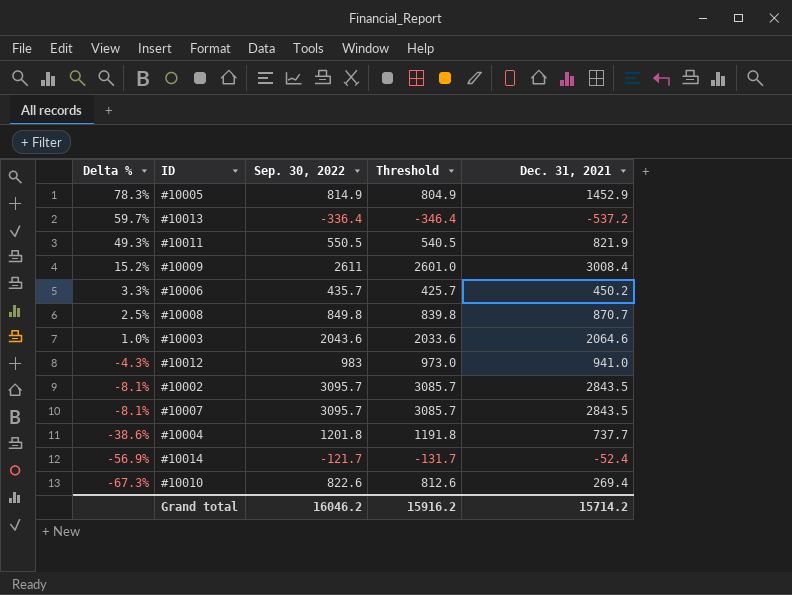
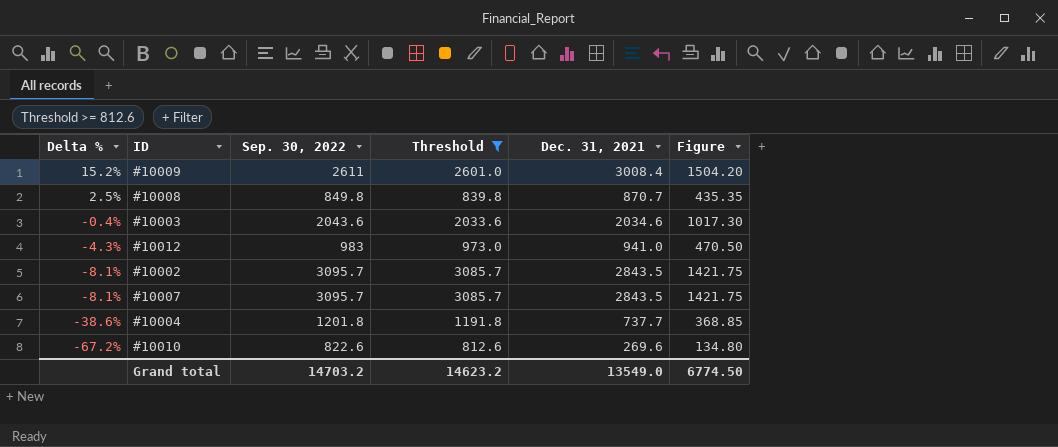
filter: none -> Threshold >= 812.6
column Figure | formula: none -> [Dec. 31, 2021] * 0.5
#10003 | Delta %: 1.0% -> -0.4%
#10003 | Dec. 31, 2021: 2064.6 -> 2034.6
#10010 | Delta %: -67.3% -> -67.2%
#10010 | Dec. 31, 2021: 269.4 -> 269.6
Grand total | Sep. 30, 2022: 16046.2 -> 14703.2
Grand total | Threshold: 15916.2 -> 14623.2
Grand total | Dec. 31, 2021: 15714.2 -> 13549.0

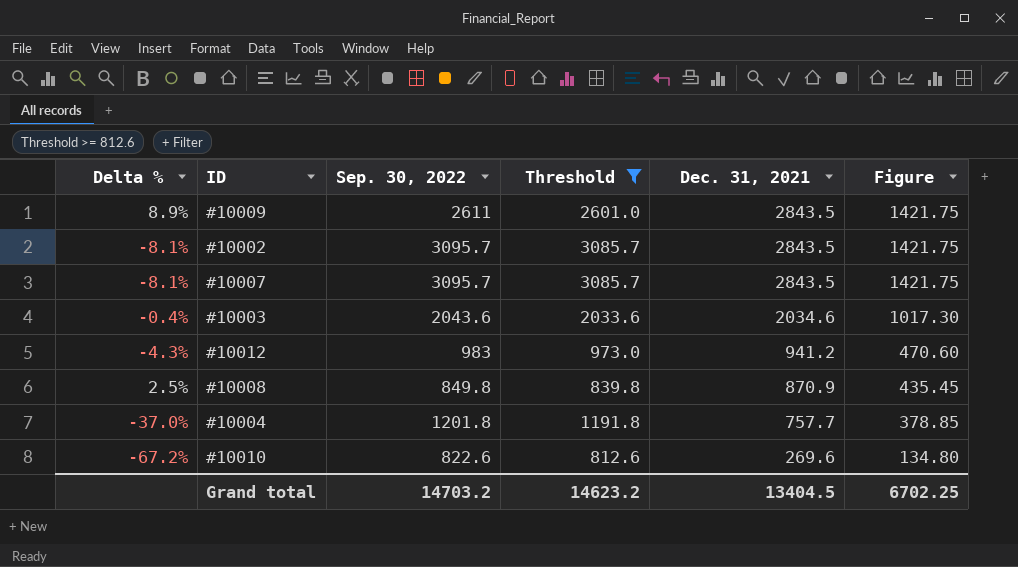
row order: Delta % descending -> Dec. 31, 2021 descending
#10009 | Delta %: 15.2% -> 8.9%
#10009 | Dec. 31, 2021: 3008.4 -> 2843.5
#10009 | Figure: 1504.20 -> 1421.75
#10012 | Dec. 31, 2021: 941.0 -> 941.2
#10012 | Figure: 470.50 -> 470.60
#10008 | Dec. 31, 2021: 870.7 -> 870.9
#10008 | Figure: 435.35 -> 435.45
#10004 | Delta %: -38.6% -> -37.0%
#10004 | Dec. 31, 2021: 737.7 -> 757.7
#10004 | Figure: 368.85 -> 378.85
Grand total | Dec. 31, 2021: 13549.0 -> 13404.5
Grand total | Figure: 6774.50 -> 6702.25

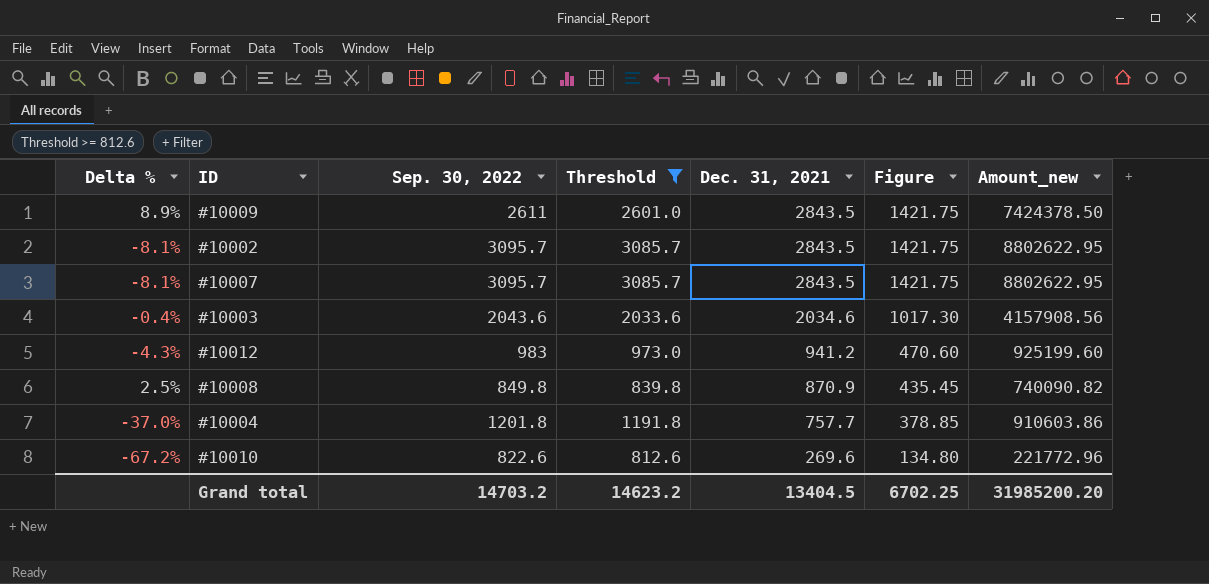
column Amount_new | formula: none -> [Sep. 30, 2022] * [Dec. 31, 2021]

